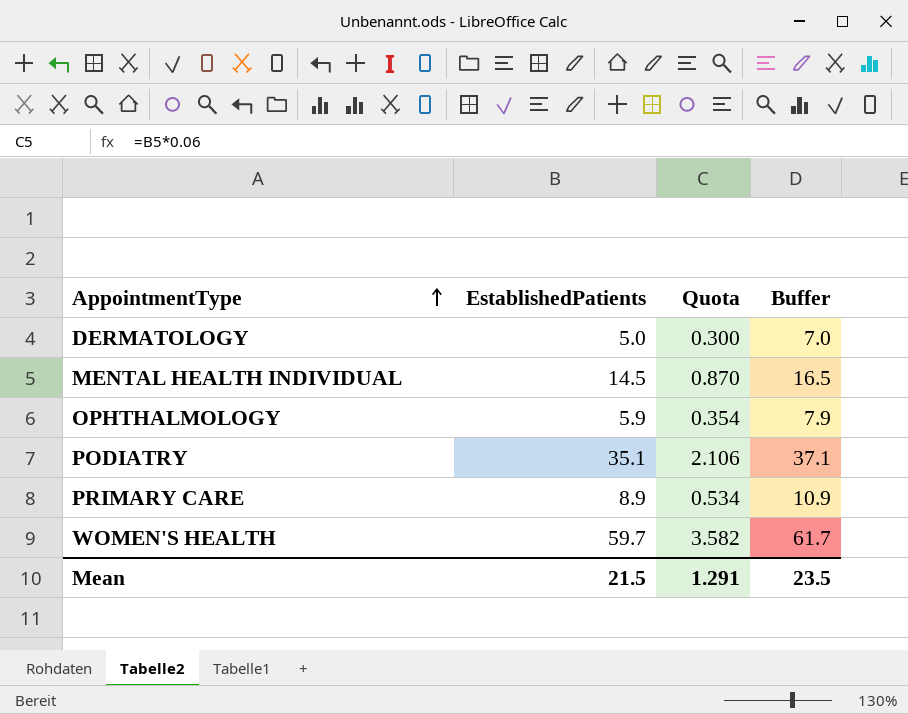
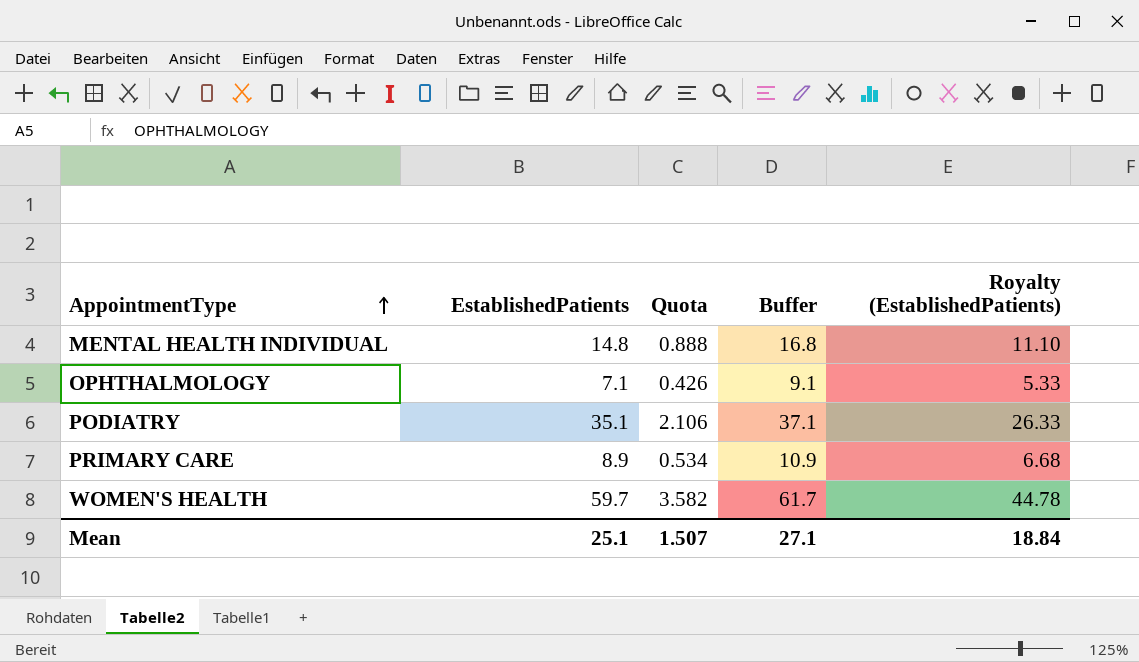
column Royalty (EstablishedPatients) | formula: none -> [EstablishedPatients] * 0.75
row DERMATOLOGY: 5.0 | 0.300 | 7.0 -> none
MENTAL HEALTH INDIVIDUAL | EstablishedPatients: 14.5 -> 14.8
MENTAL HEALTH INDIVIDUAL | Quota: 0.870 -> 0.888
MENTAL HEALTH INDIVIDUAL | Buffer: 16.5 -> 16.8
OPHTHALMOLOGY | EstablishedPatients: 5.9 -> 7.1
OPHTHALMOLOGY | Quota: 0.354 -> 0.426
OPHTHALMOLOGY | Buffer: 7.9 -> 9.1
Mean | EstablishedPatients: 21.5 -> 25.1
Mean | Quota: 1.291 -> 1.507
Mean | Buffer: 23.5 -> 27.1

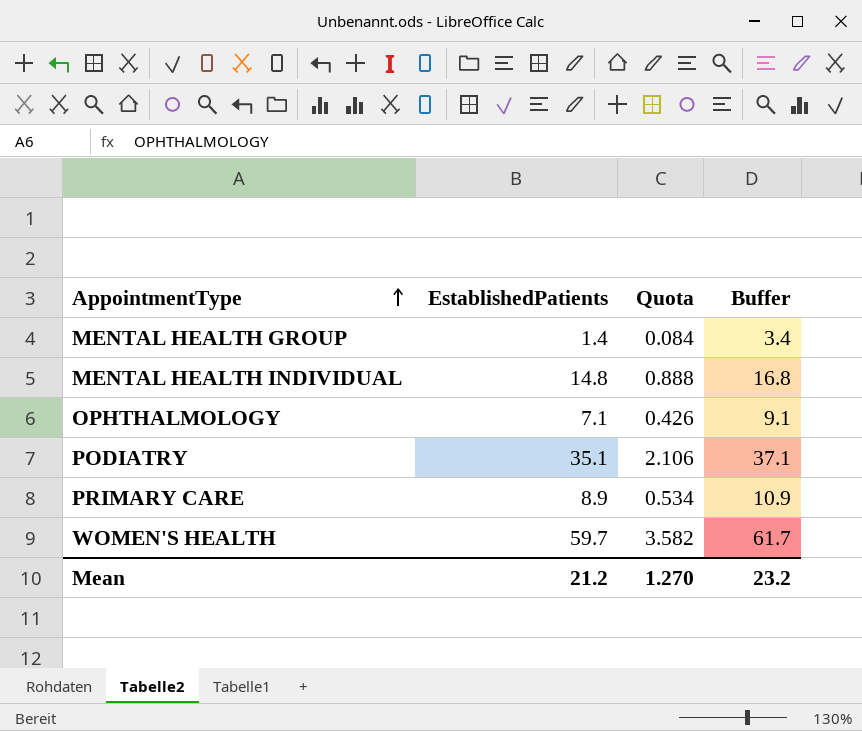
column Royalty (EstablishedPatients) | formula: [EstablishedPatients] * 0.75 -> none
row MENTAL HEALTH GROUP: none -> 1.4 | 0.084 | 3.4
Mean | EstablishedPatients: 25.1 -> 21.2
Mean | Quota: 1.507 -> 1.270
Mean | Buffer: 27.1 -> 23.2

